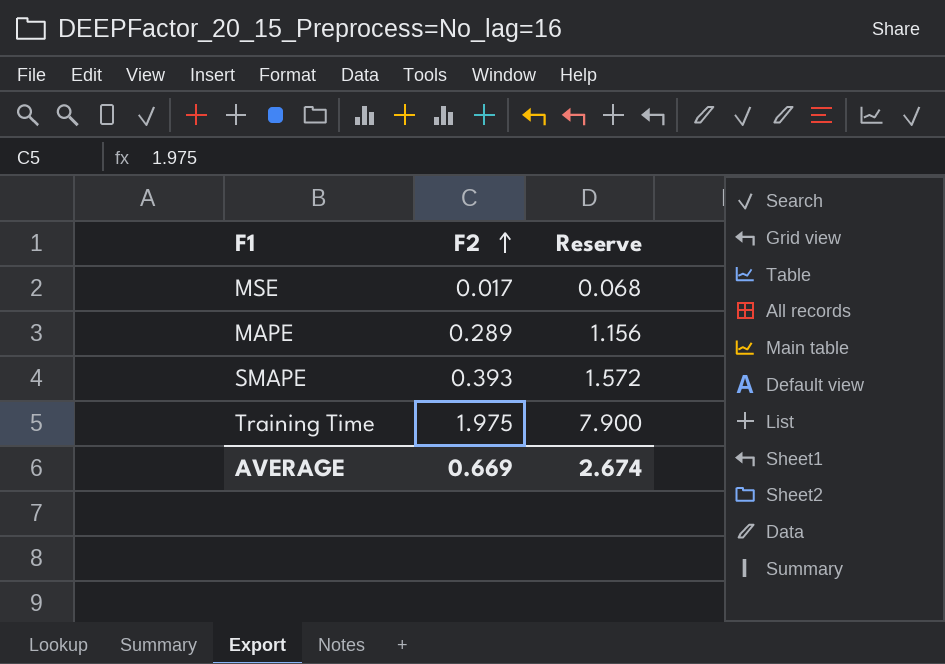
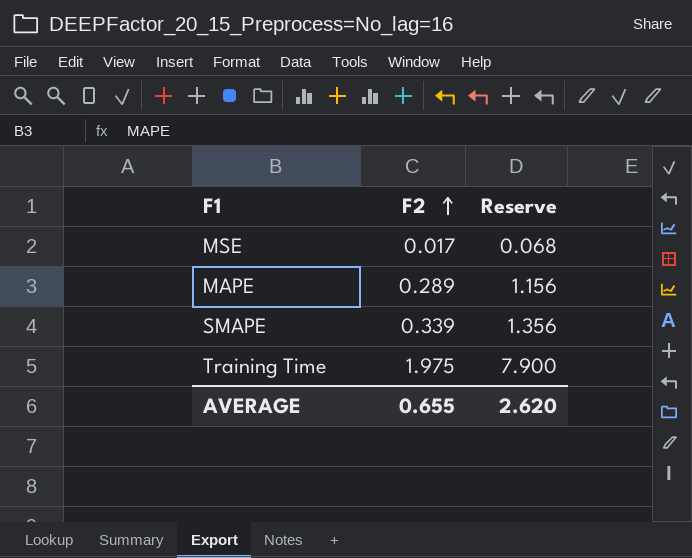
SMAPE | F2: 0.393 -> 0.339
SMAPE | Reserve: 1.572 -> 1.356
AVERAGE | F2: 0.669 -> 0.655
AVERAGE | Reserve: 2.674 -> 2.620

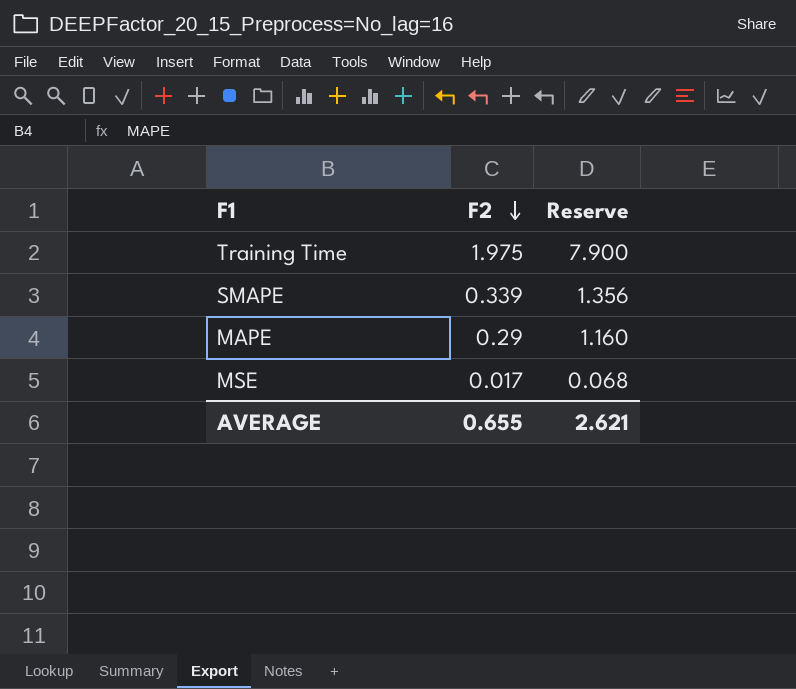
row order: F2 ascending -> F2 descending
MAPE | F2: 0.289 -> 0.29
MAPE | Reserve: 1.156 -> 1.160
AVERAGE | Reserve: 2.620 -> 2.621

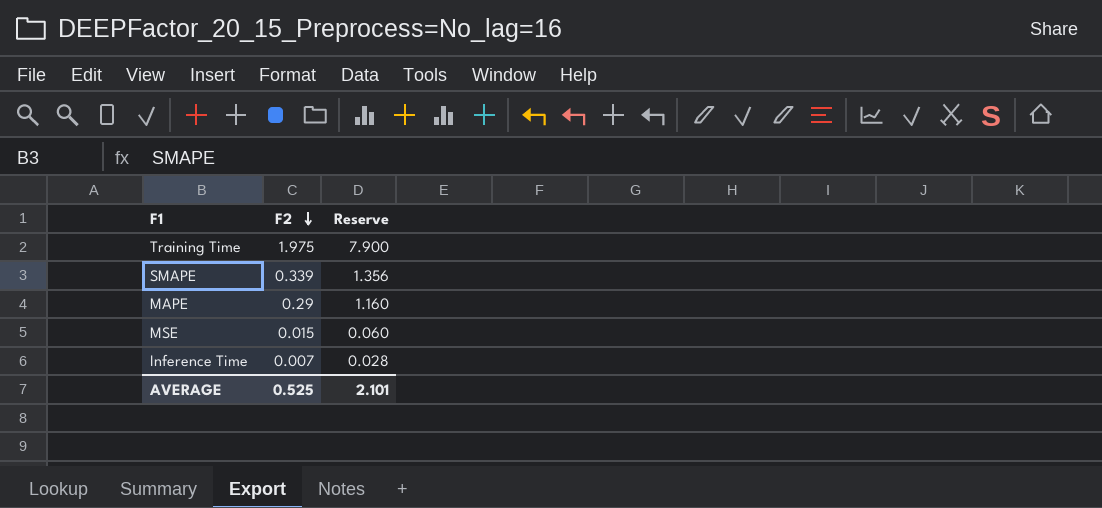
MSE | F2: 0.017 -> 0.015
MSE | Reserve: 0.068 -> 0.060
row Inference Time: none -> 0.007 | 0.028
AVERAGE | F2: 0.655 -> 0.525
AVERAGE | Reserve: 2.621 -> 2.101

